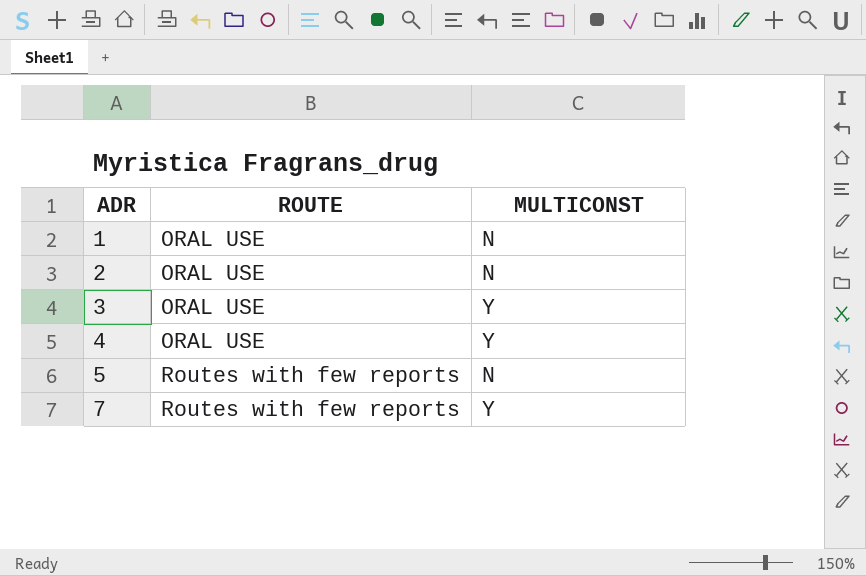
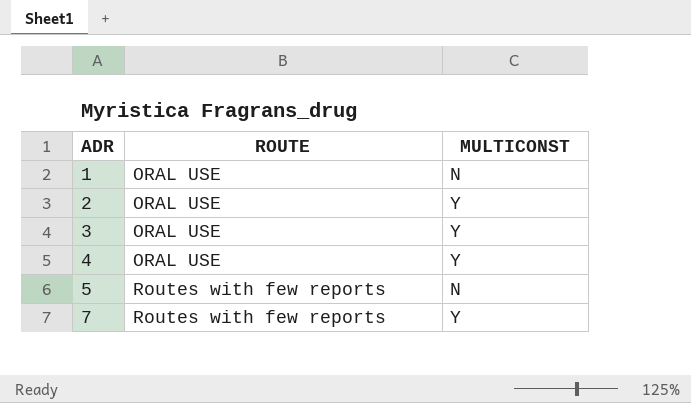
2 | MULTICONST: N -> Y

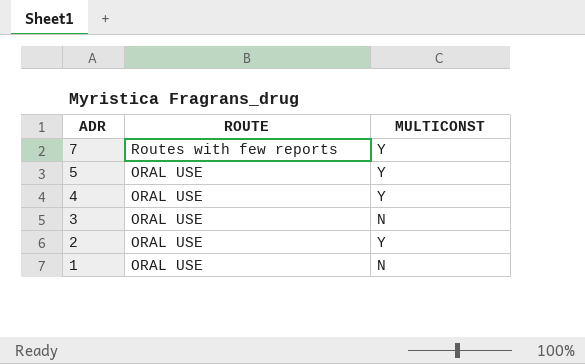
row order: ADR ascending -> ADR descending
5 | ROUTE: Routes with few reports -> ORAL USE
5 | MULTICONST: N -> Y
3 | MULTICONST: Y -> N

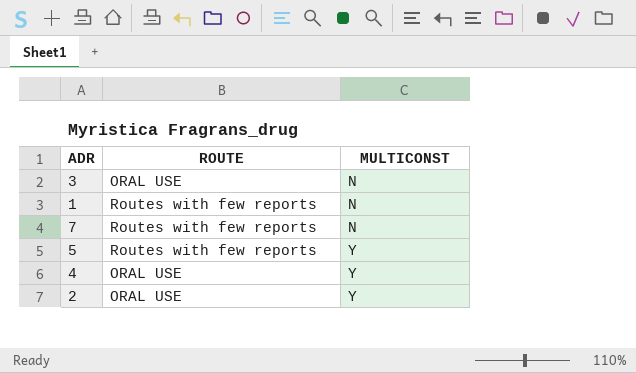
row order: ADR descending -> MULTICONST ascending
1 | ROUTE: ORAL USE -> Routes with few reports
7 | MULTICONST: Y -> N
5 | ROUTE: ORAL USE -> Routes with few reports

